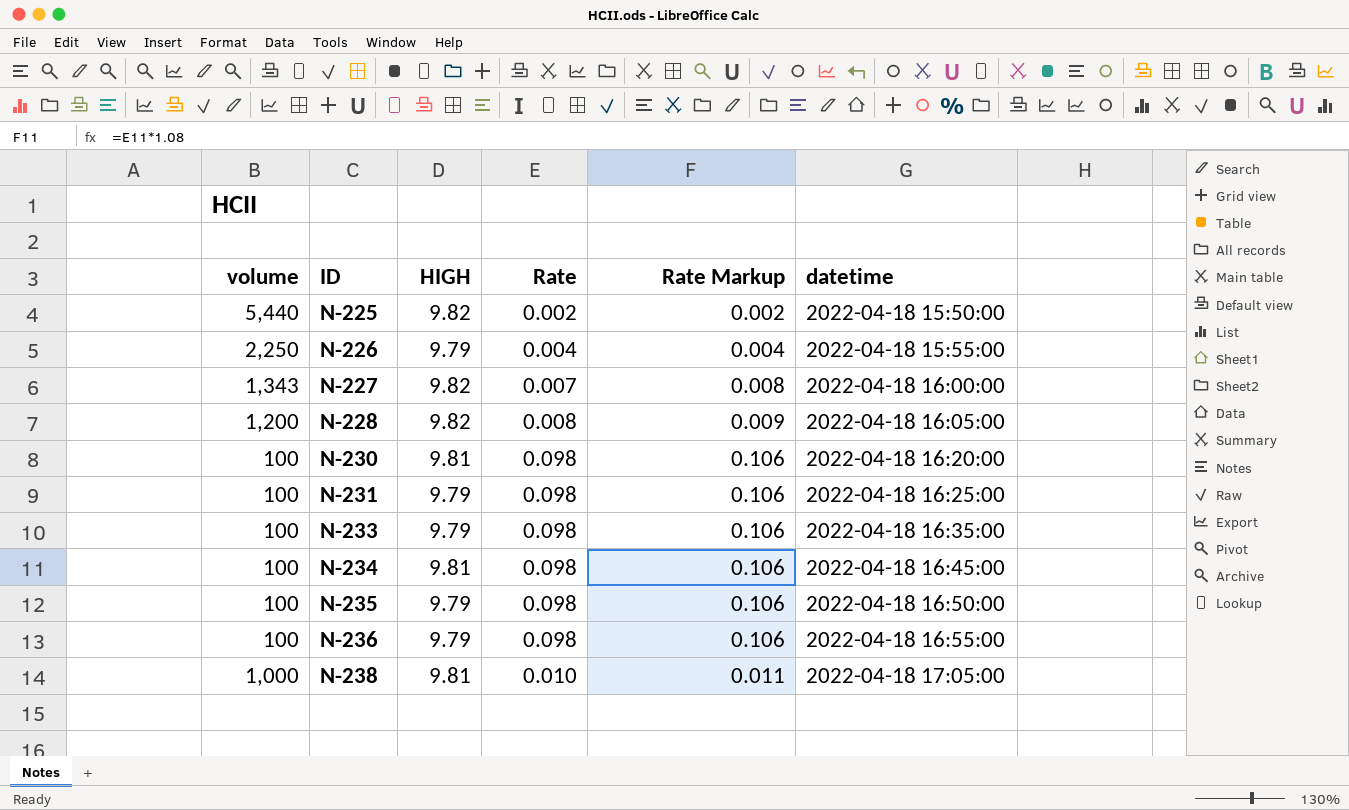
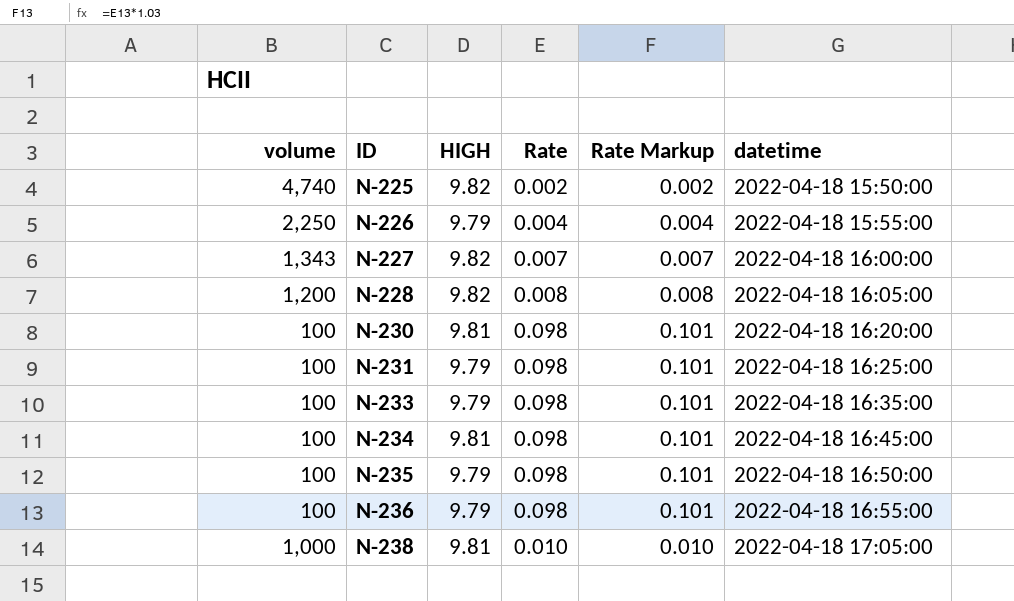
column Rate Markup | formula: [Rate] * 1.08 -> [Rate] * 1.03
N-225 | volume: 5,440 -> 4,740

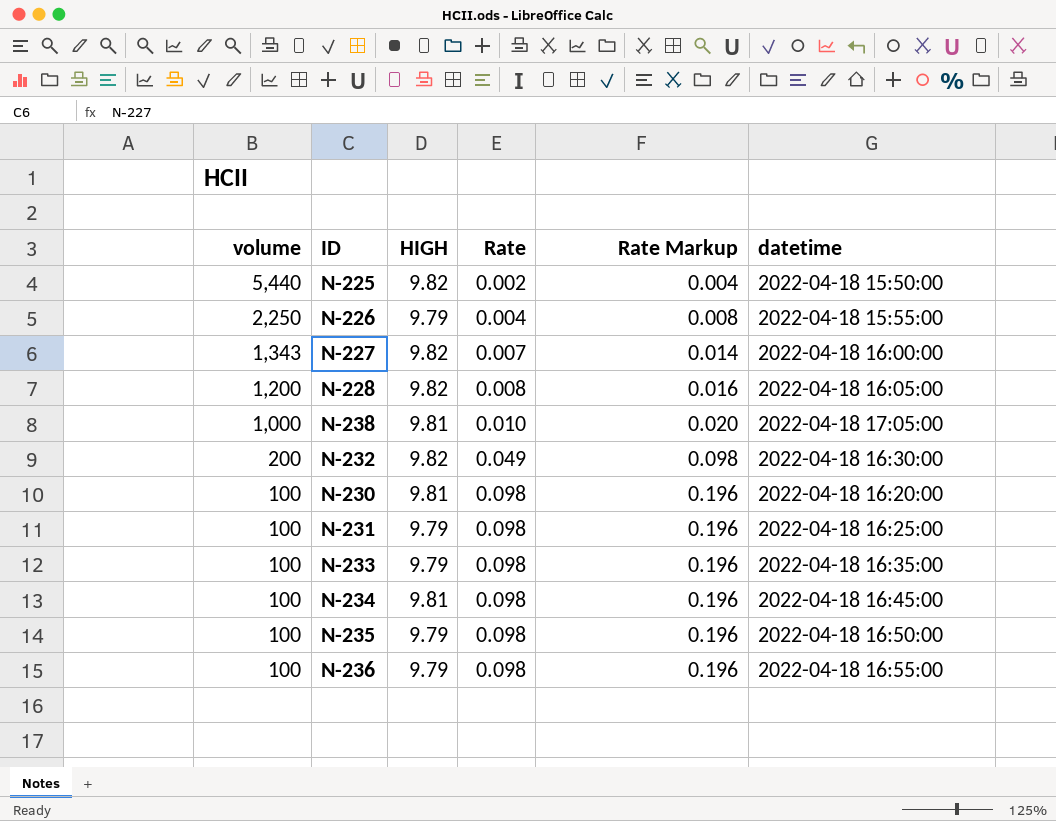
row order: ID ascending -> volume descending
column Rate Markup | formula: [Rate] * 1.03 -> [Rate] * 2
N-225 | volume: 4,740 -> 5,440
row N-232: none -> 200 | 9.82 | 0.049 | 0.098 | 2022-04-18 16:30:00

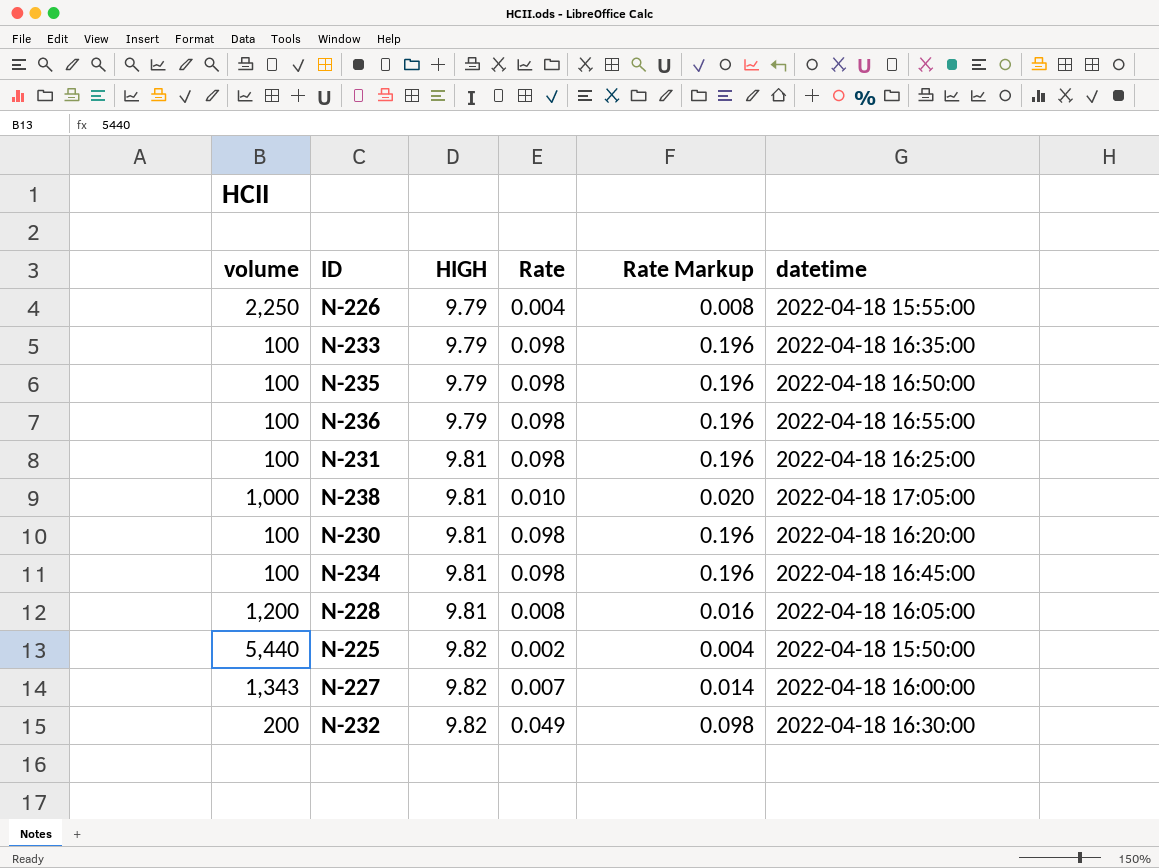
row order: volume descending -> HIGH ascending
N-231 | HIGH: 9.79 -> 9.81
N-228 | HIGH: 9.82 -> 9.81

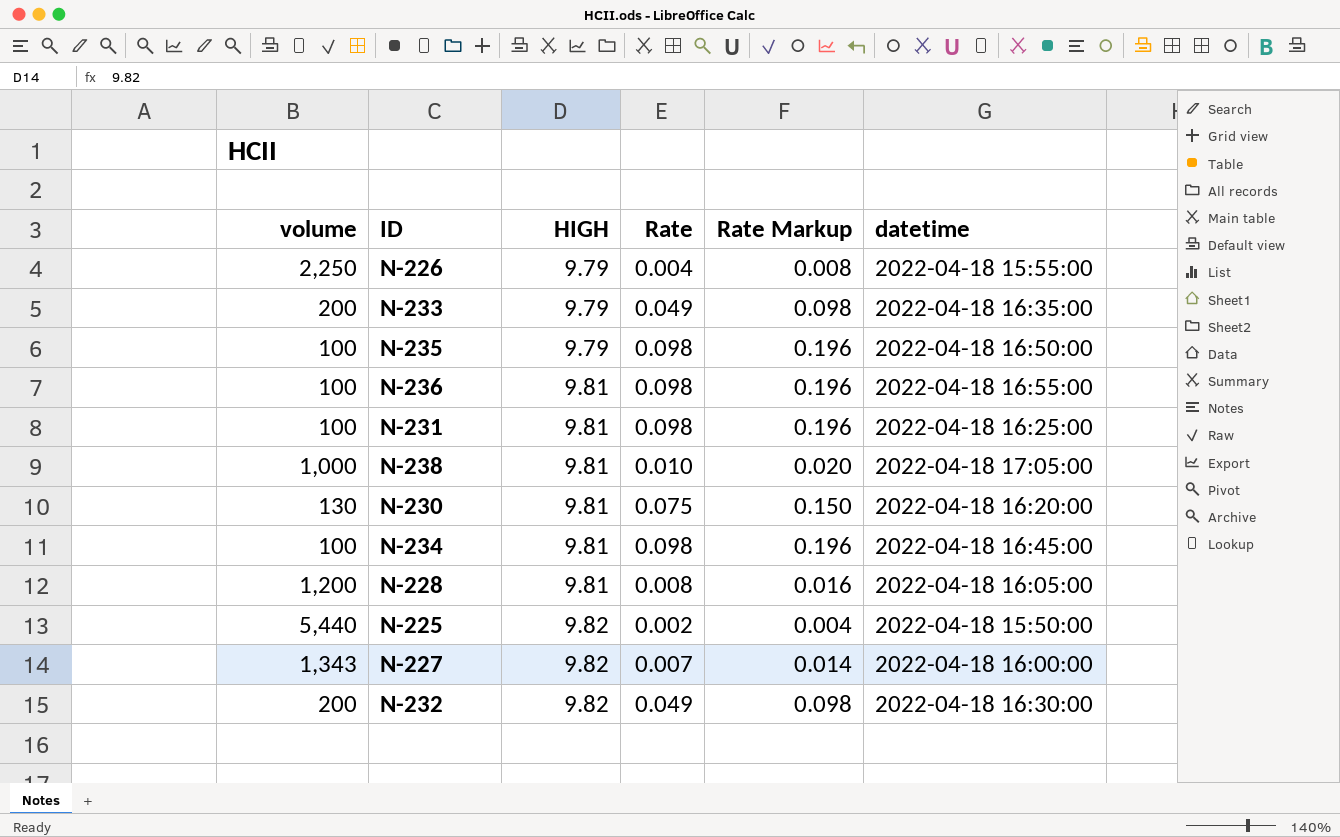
N-233 | volume: 100 -> 200
N-233 | Rate: 0.098 -> 0.049
N-233 | Rate Markup: 0.196 -> 0.098
N-236 | HIGH: 9.79 -> 9.81
N-230 | volume: 100 -> 130
N-230 | Rate: 0.098 -> 0.075
N-230 | Rate Markup: 0.196 -> 0.150

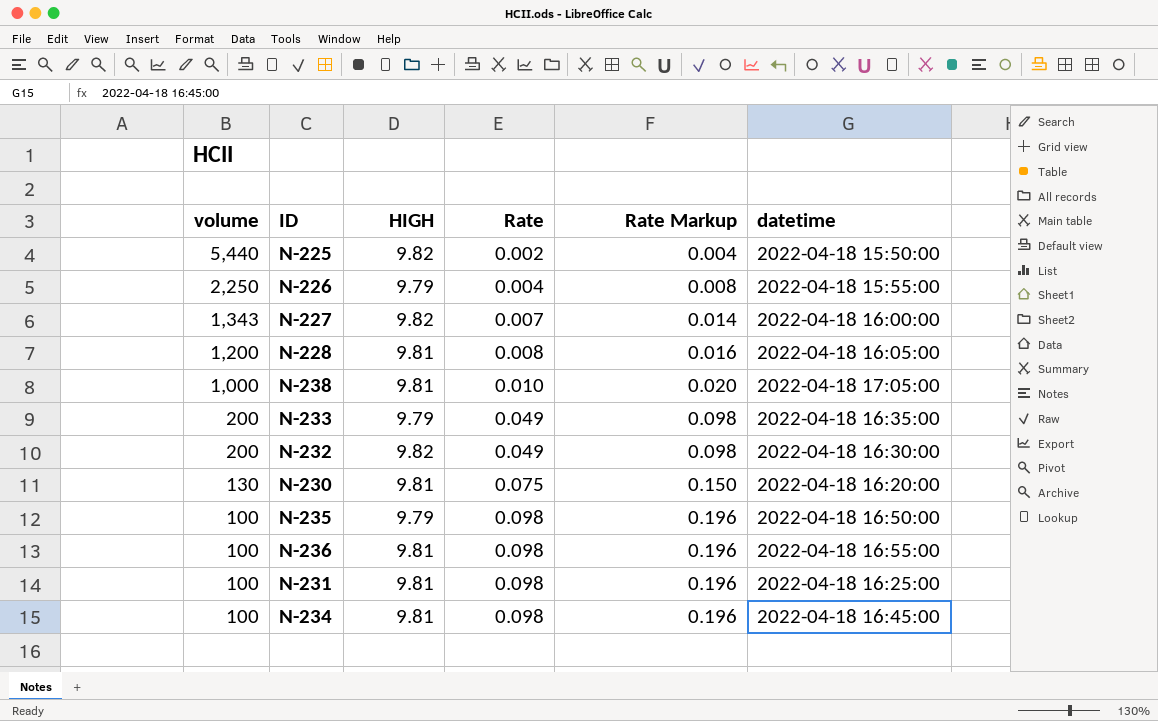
row order: HIGH ascending -> volume descending

